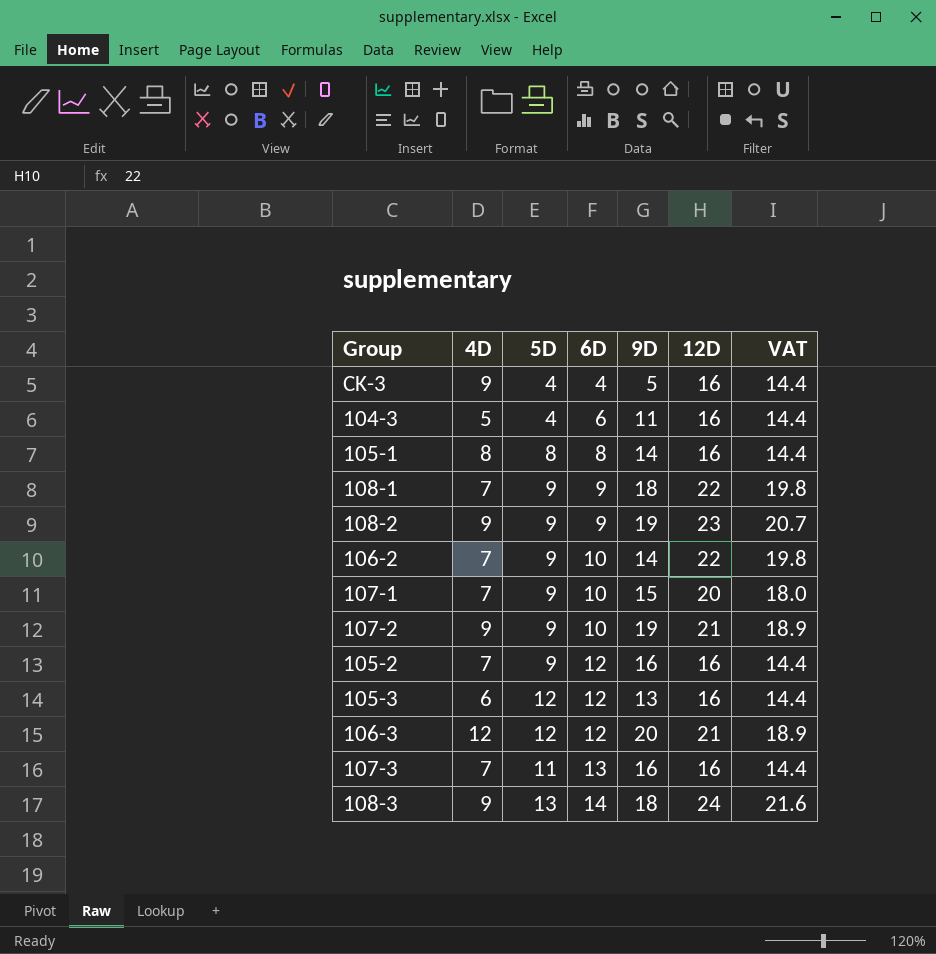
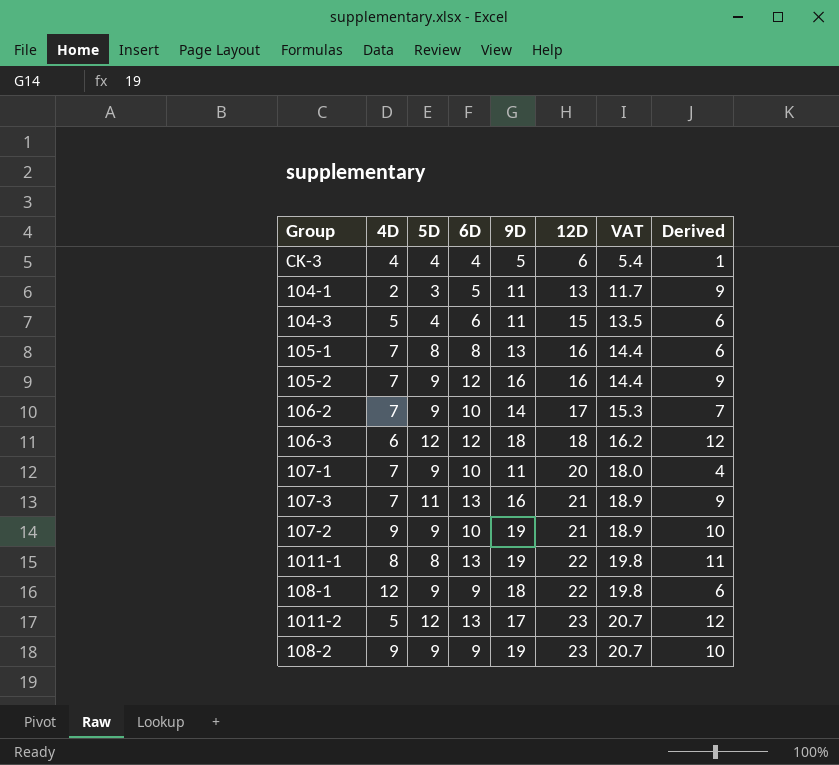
row order: 6D ascending -> 12D ascending
column Derived | formula: none -> [9D] - [4D]
row 105-3: 6 | 12 | 12 | 13 | 16 | 14.4 -> none
row 108-3: 9 | 13 | 14 | 18 | 24 | 21.6 -> none
CK-3 | 4D: 9 -> 4
CK-3 | 12D: 16 -> 6
CK-3 | VAT: 14.4 -> 5.4
row 104-1: none -> 2 | 3 | 5 | 11 | 13 | 11.7 | 9
104-3 | 12D: 16 -> 15
104-3 | VAT: 14.4 -> 13.5
105-1 | 4D: 8 -> 7
105-1 | 9D: 14 -> 13
106-2 | 12D: 22 -> 17
106-2 | VAT: 19.8 -> 15.3
106-3 | 4D: 12 -> 6
106-3 | 9D: 20 -> 18
106-3 | 12D: 21 -> 18
106-3 | VAT: 18.9 -> 16.2
107-1 | 9D: 15 -> 11
107-3 | 12D: 16 -> 21
107-3 | VAT: 14.4 -> 18.9
row 1011-1: none -> 8 | 8 | 13 | 19 | 22 | 19.8 | 11
108-1 | 4D: 7 -> 12
row 1011-2: none -> 5 | 12 | 13 | 17 | 23 | 20.7 | 12

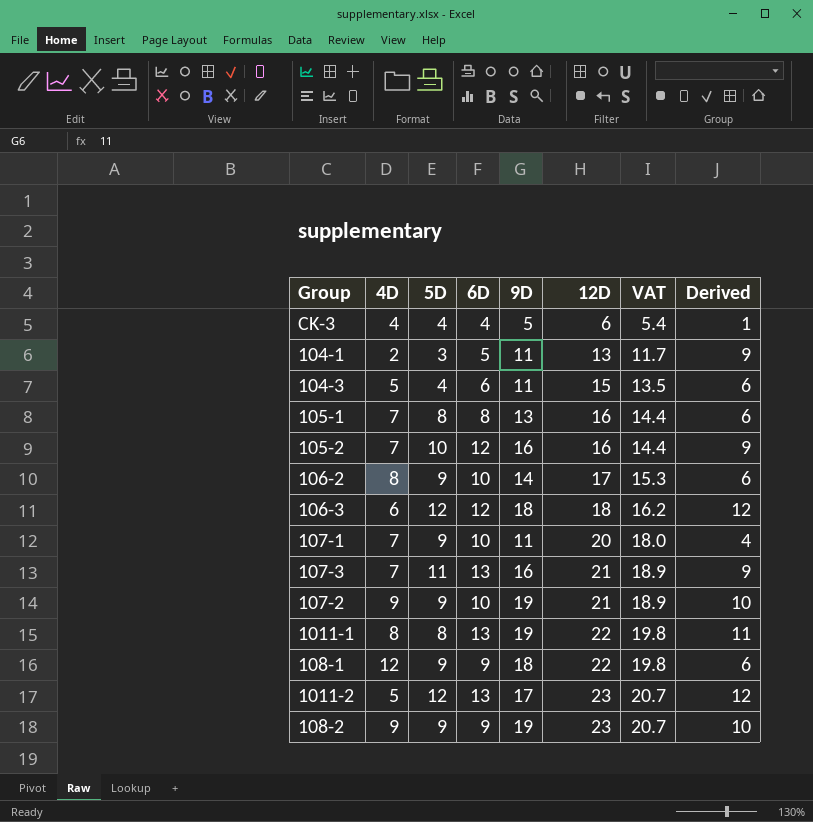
105-2 | 5D: 9 -> 10
106-2 | 4D: 7 -> 8
106-2 | Derived: 7 -> 6

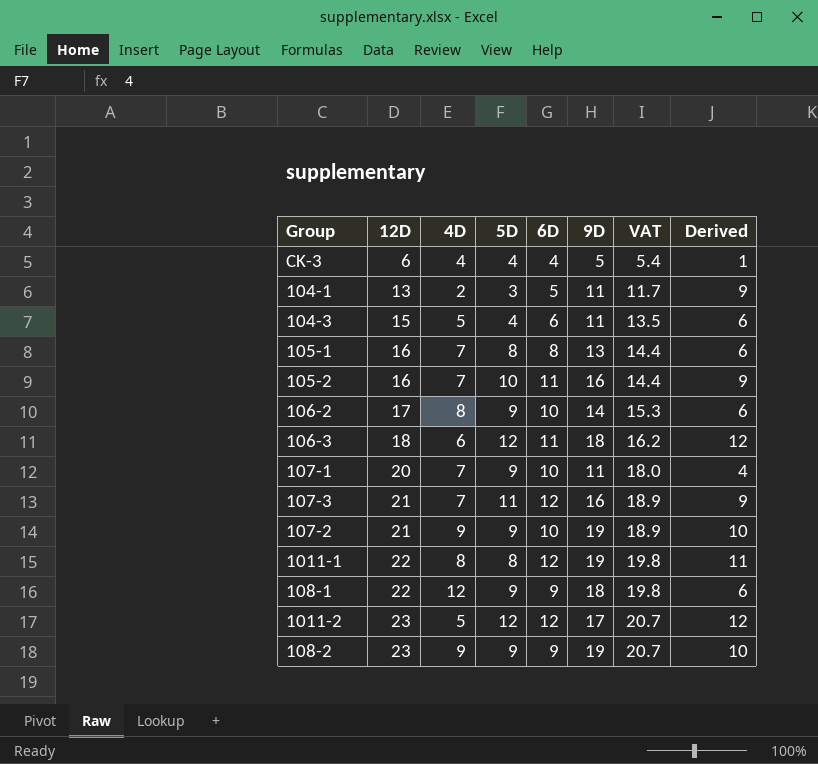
column 12D | position: 6 -> 2
105-2 | 6D: 12 -> 11
106-3 | 6D: 12 -> 11
107-3 | 6D: 13 -> 12
1011-1 | 6D: 13 -> 12
1011-2 | 6D: 13 -> 12

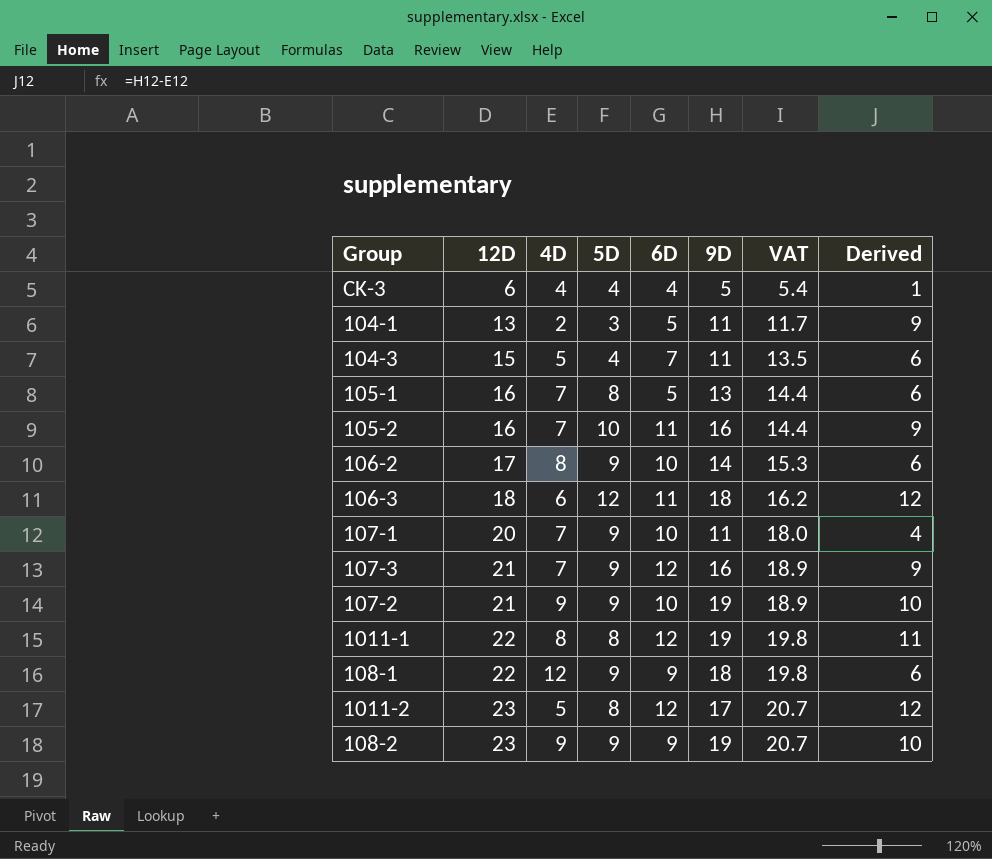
104-3 | 6D: 6 -> 7
105-1 | 6D: 8 -> 5
107-3 | 5D: 11 -> 9
1011-2 | 5D: 12 -> 8

